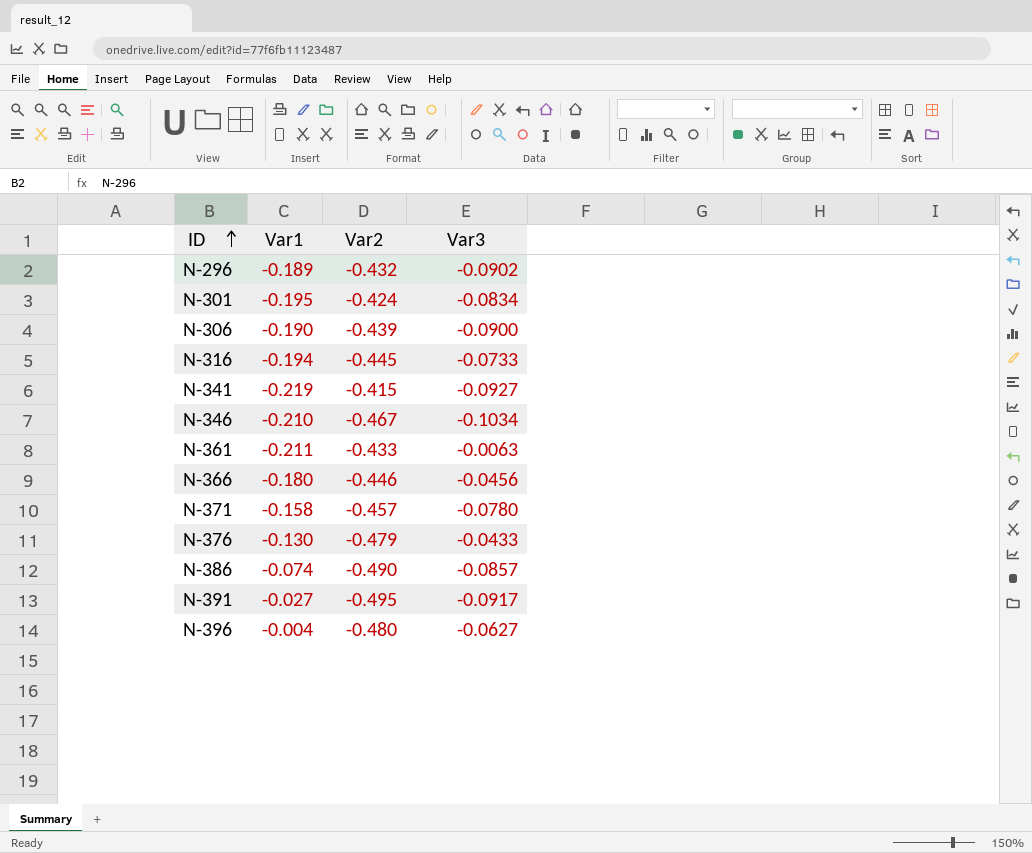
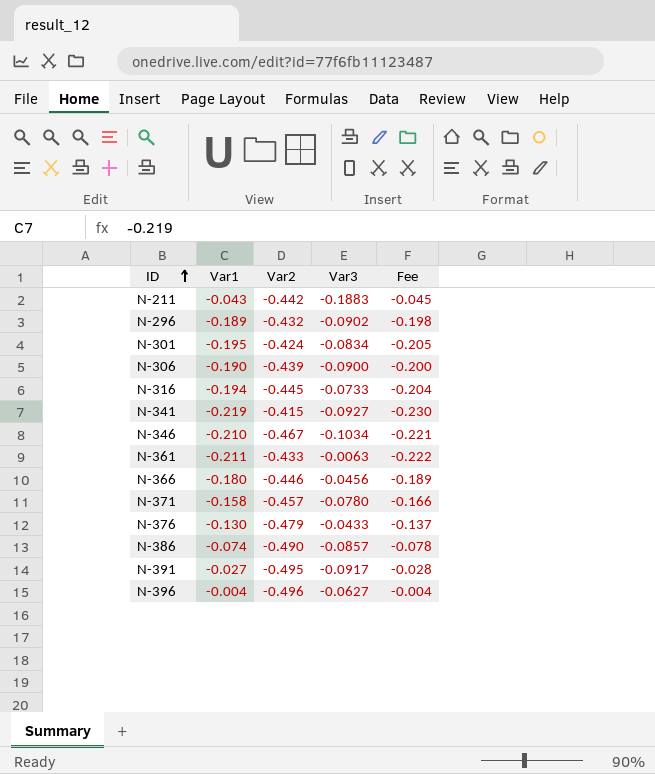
column Fee | formula: none -> [Var1] * 1.05
row N-211: none -> -0.043 | -0.442 | -0.1883 | -0.045
N-396 | Var2: -0.480 -> -0.496

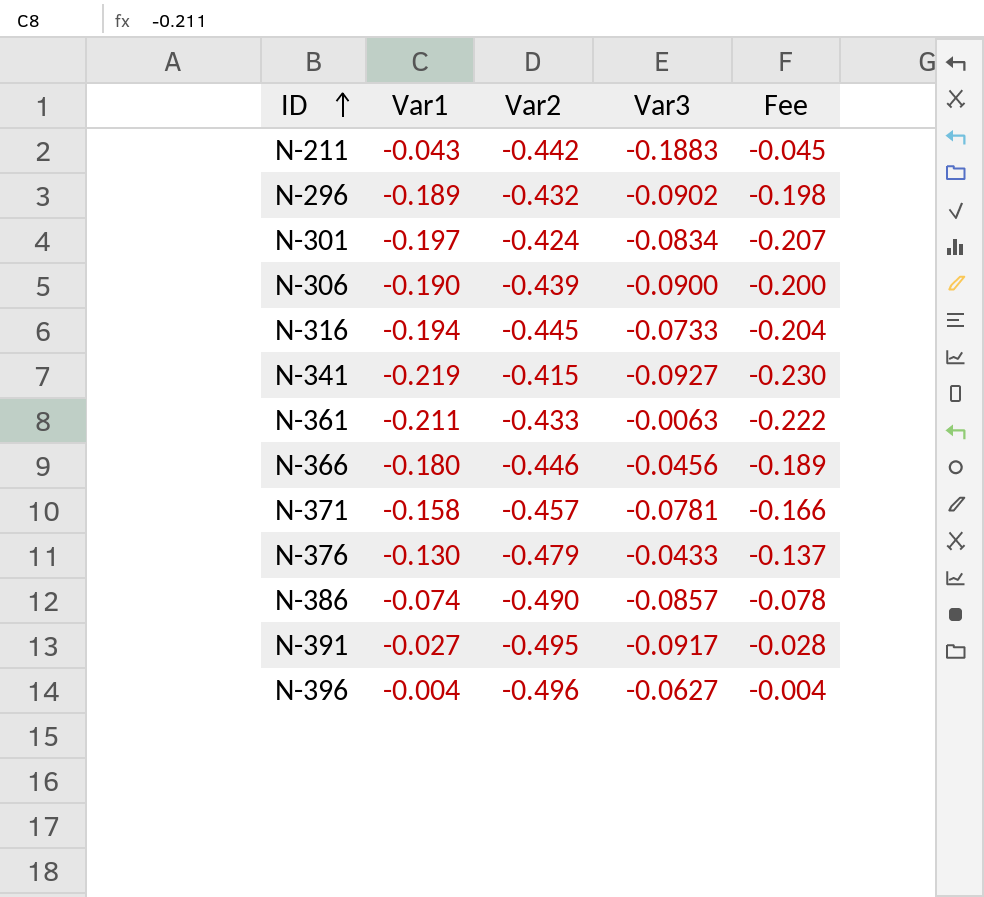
row N-346: -0.210 | -0.467 | -0.1034 | -0.221 -> none
N-301 | Var1: -0.195 -> -0.197
N-301 | Fee: -0.205 -> -0.207
N-371 | Var3: -0.0780 -> -0.0781

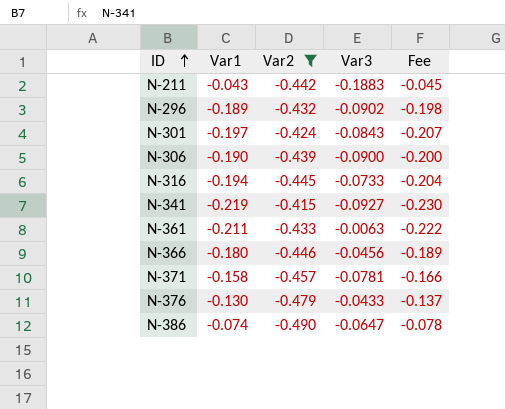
filter: none -> Var2 >= -0.490
N-301 | Var3: -0.0834 -> -0.0843
N-386 | Var3: -0.0857 -> -0.0647

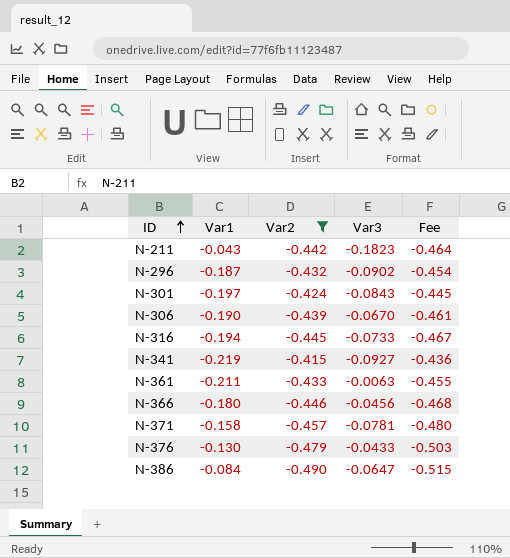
column Fee | formula: [Var1] * 1.05 -> [Var2] * 1.05
N-211 | Var3: -0.1883 -> -0.1823
N-296 | Var1: -0.189 -> -0.187
N-306 | Var3: -0.0900 -> -0.0670
N-386 | Var1: -0.074 -> -0.084

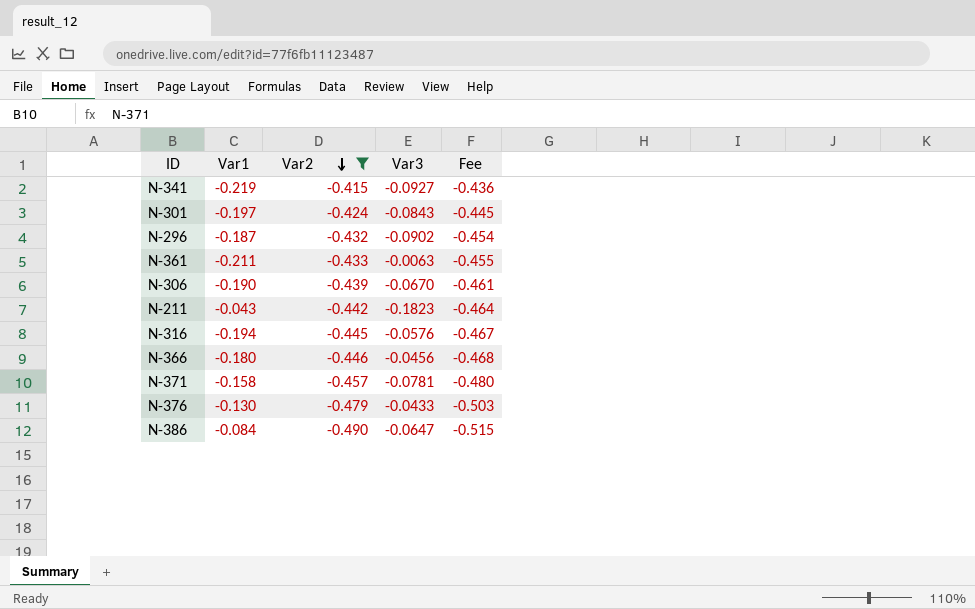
row order: ID ascending -> Var2 descending
N-316 | Var3: -0.0733 -> -0.0576

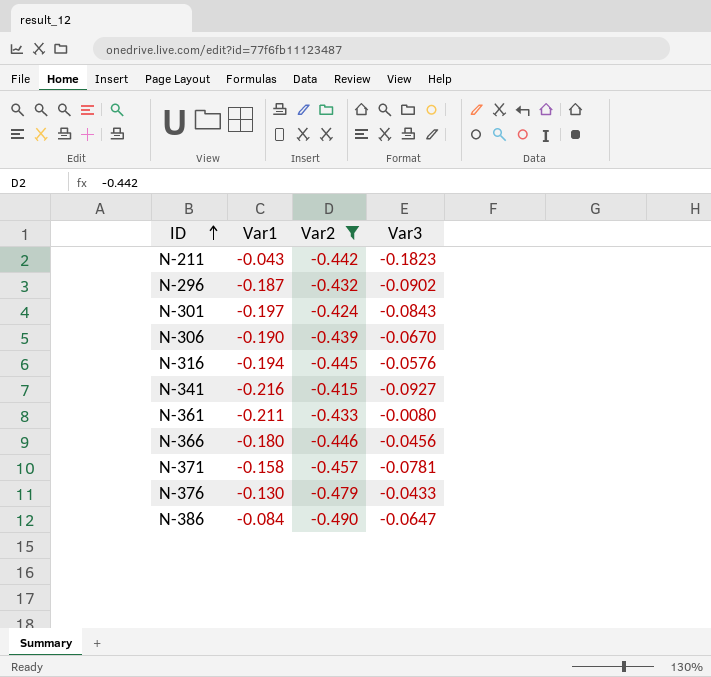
row order: Var2 descending -> ID ascending
column Fee | formula: [Var2] * 1.05 -> none
N-341 | Var1: -0.219 -> -0.216
N-361 | Var3: -0.0063 -> -0.0080

